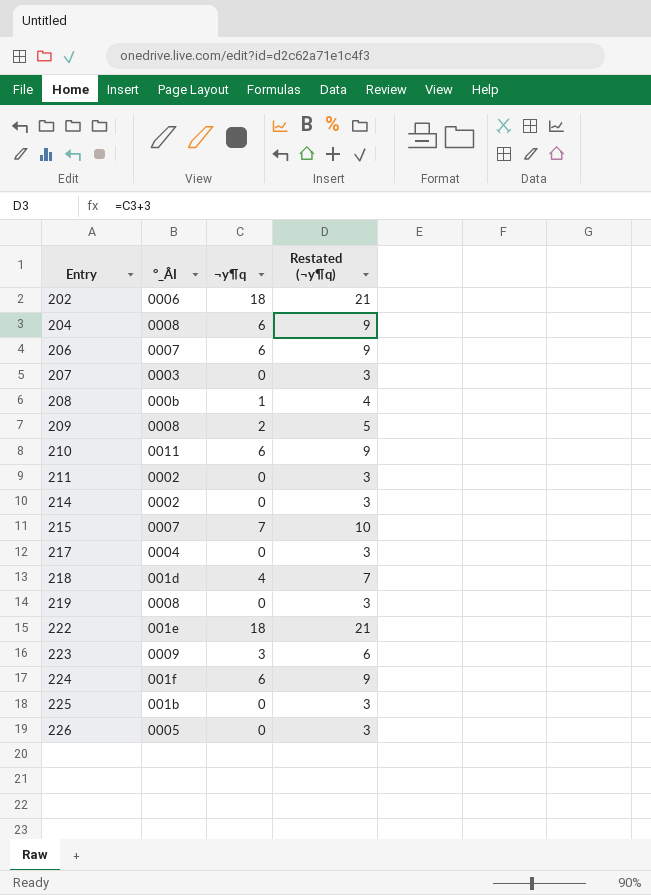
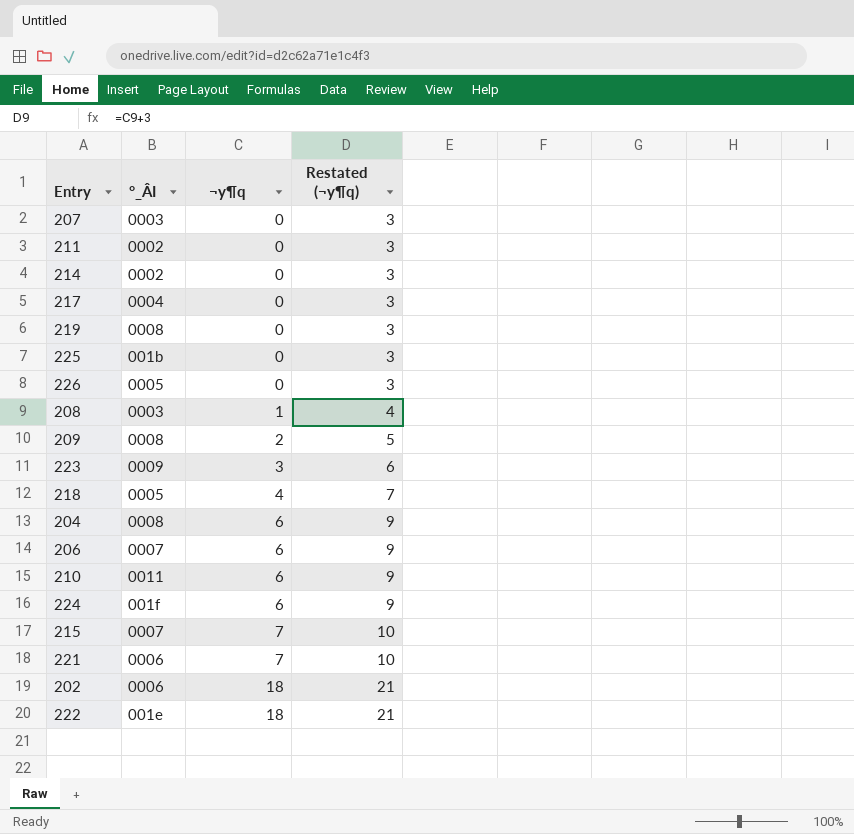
row order: Entry ascending -> ¬y¶q ascending
208 | °_ÂI: 000b -> 0003
218 | °_ÂI: 001d -> 0005
row 221: none -> 0006 | 7 | 10

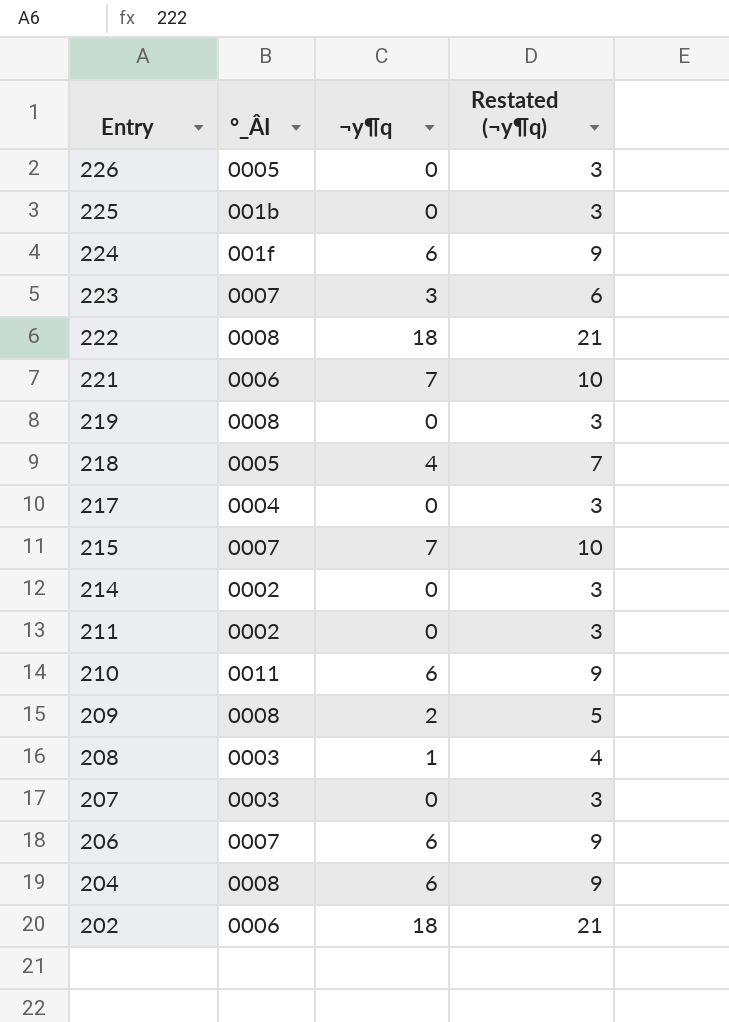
row order: ¬y¶q ascending -> Entry descending
223 | °_ÂI: 0009 -> 0007
222 | °_ÂI: 001e -> 0008

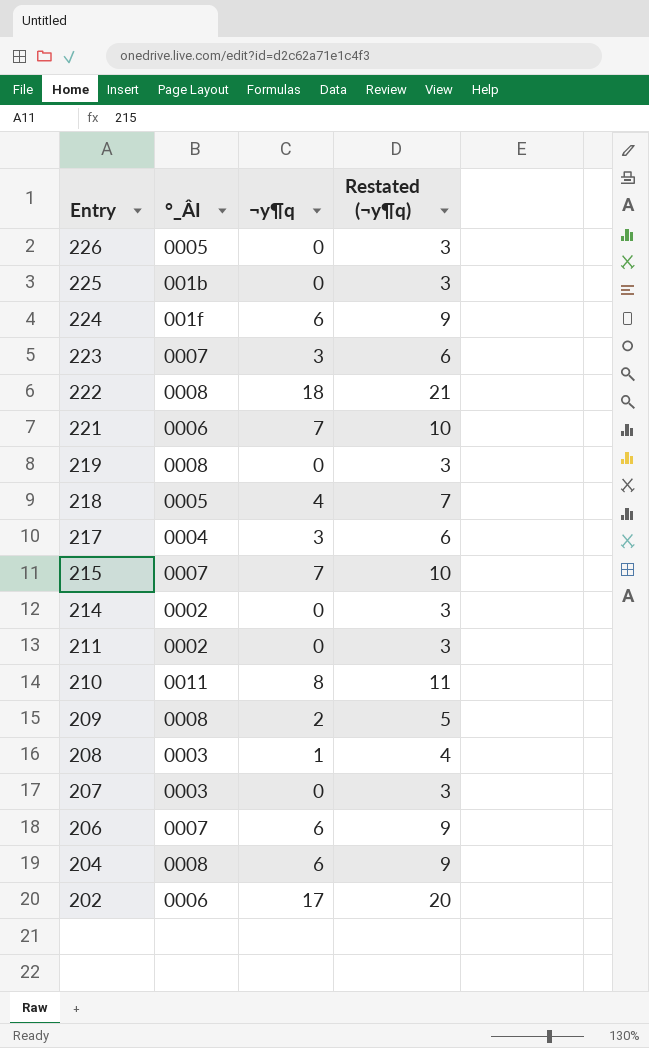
217 | ¬y¶q: 0 -> 3
217 | Restated (¬y¶q): 3 -> 6
210 | ¬y¶q: 6 -> 8
210 | Restated (¬y¶q): 9 -> 11
202 | ¬y¶q: 18 -> 17
202 | Restated (¬y¶q): 21 -> 20

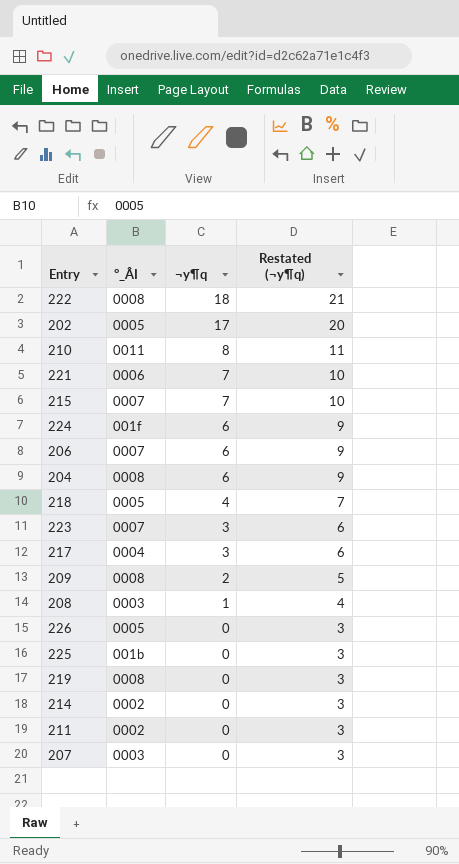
row order: Entry descending -> ¬y¶q descending
202 | °_ÂI: 0006 -> 0005

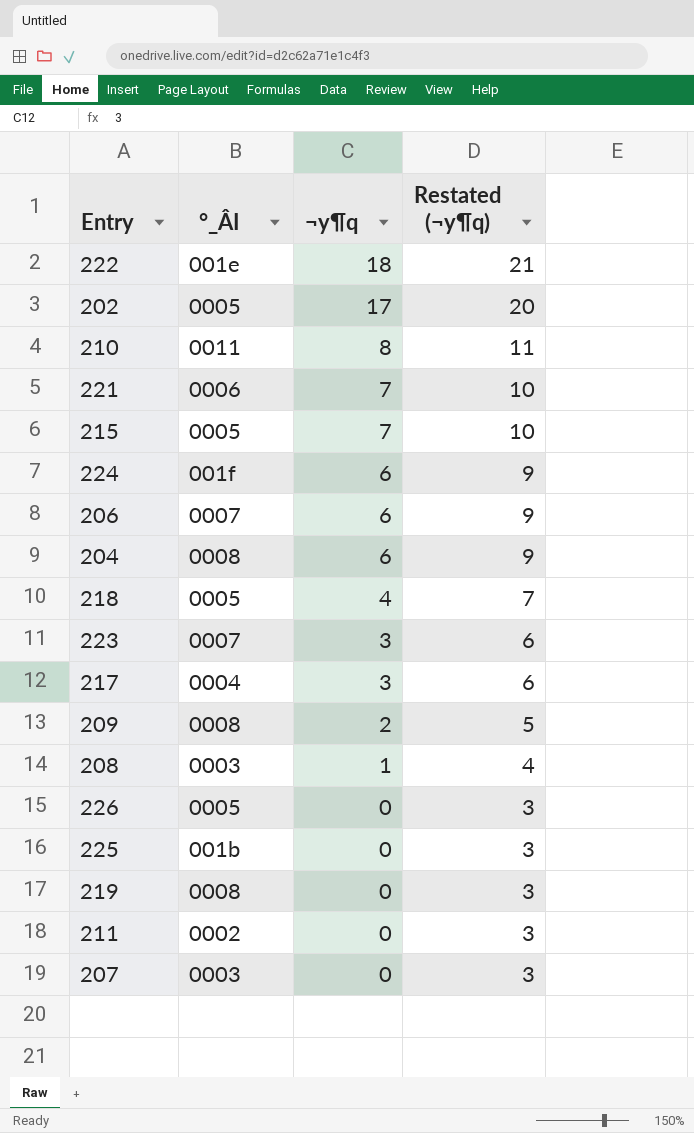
row 214: 0002 | 0 | 3 -> none
222 | °_ÂI: 0008 -> 001e
215 | °_ÂI: 0007 -> 0005

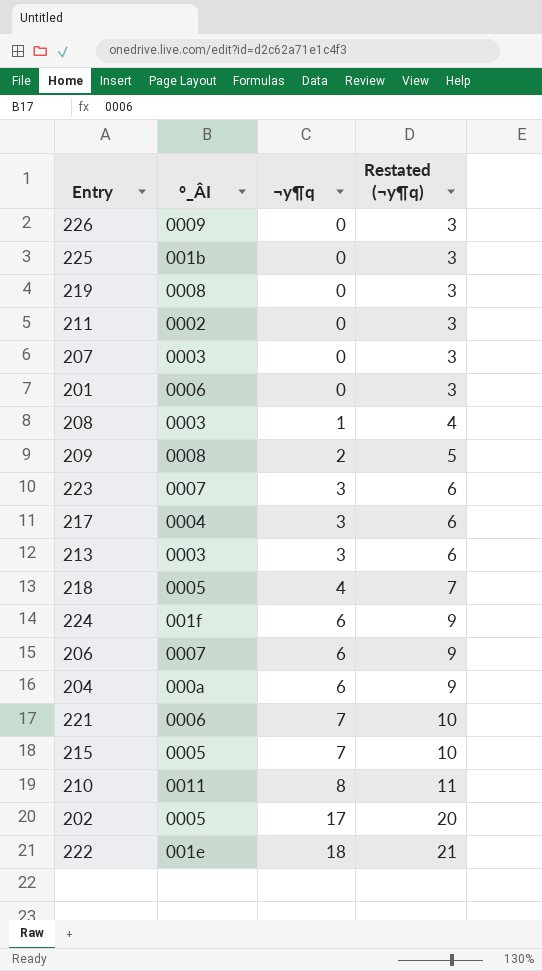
row order: ¬y¶q descending -> ¬y¶q ascending
226 | °_ÂI: 0005 -> 0009
row 201: none -> 0006 | 0 | 3
row 213: none -> 0003 | 3 | 6
204 | °_ÂI: 0008 -> 000a

